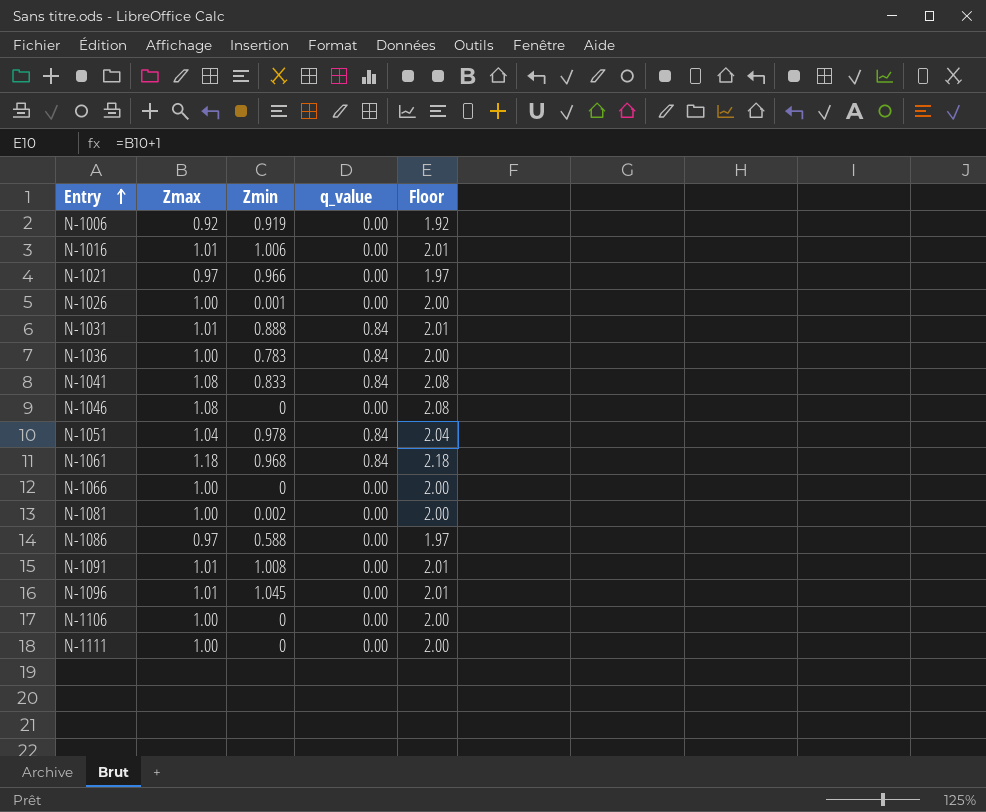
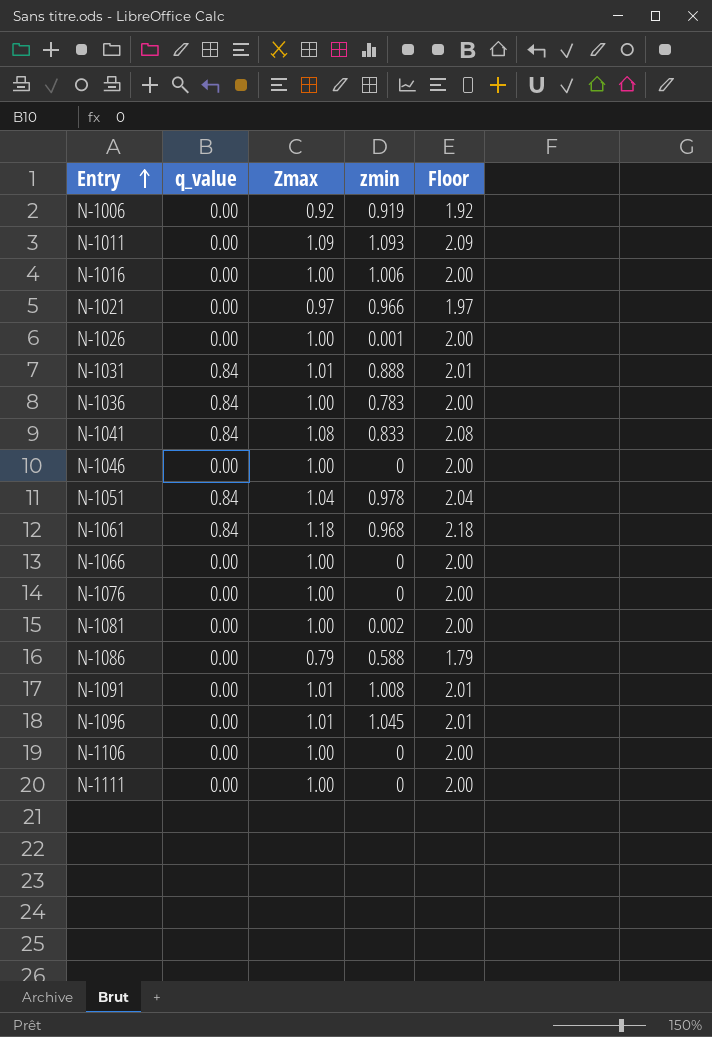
column q_value | position: 4 -> 2
column name: Zmin -> zmin
row N-1011: none -> 0.00 | 1.09 | 1.093 | 2.09
N-1016 | Zmax: 1.01 -> 1.00
N-1016 | Floor: 2.01 -> 2.00
N-1046 | Zmax: 1.08 -> 1.00
N-1046 | Floor: 2.08 -> 2.00
row N-1076: none -> 0.00 | 1.00 | 0 | 2.00
N-1086 | Zmax: 0.97 -> 0.79
N-1086 | Floor: 1.97 -> 1.79

